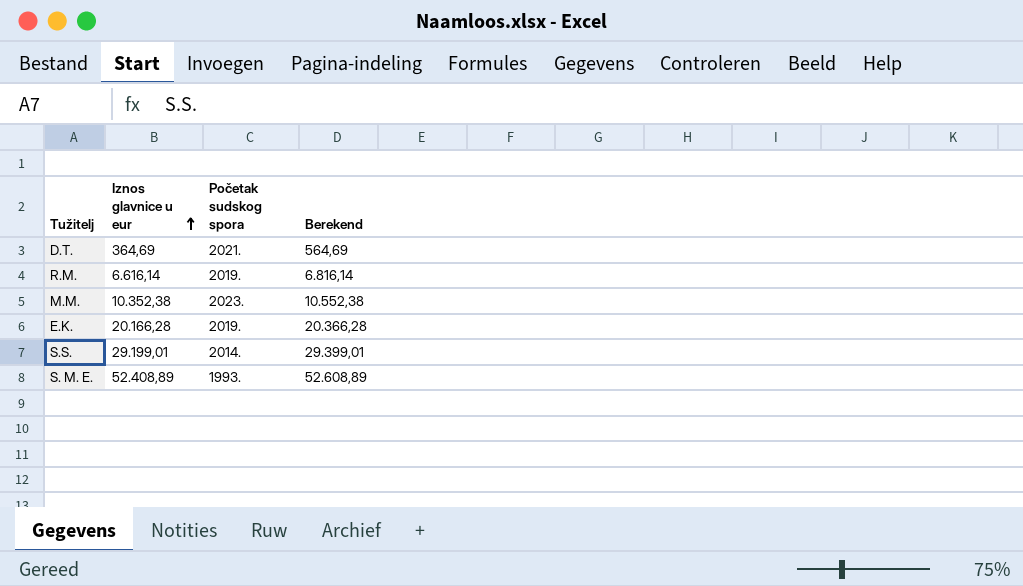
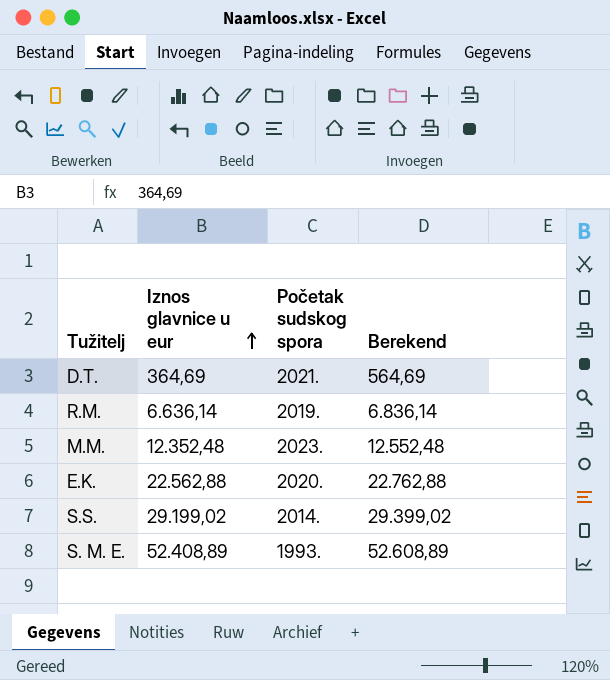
R.M. | Iznos glavnice u eur: 6.616,14 -> 6.636,14
R.M. | Berekend: 6.816,14 -> 6.836,14
M.M. | Iznos glavnice u eur: 10.352,38 -> 12.352,48
M.M. | Berekend: 10.552,38 -> 12.552,48
E.K. | Iznos glavnice u eur: 20.166,28 -> 22.562,88
E.K. | Početak sudskog spora: 2019. -> 2020.
E.K. | Berekend: 20.366,28 -> 22.762,88
S.S. | Iznos glavnice u eur: 29.199,01 -> 29.199,02
S.S. | Berekend: 29.399,01 -> 29.399,02

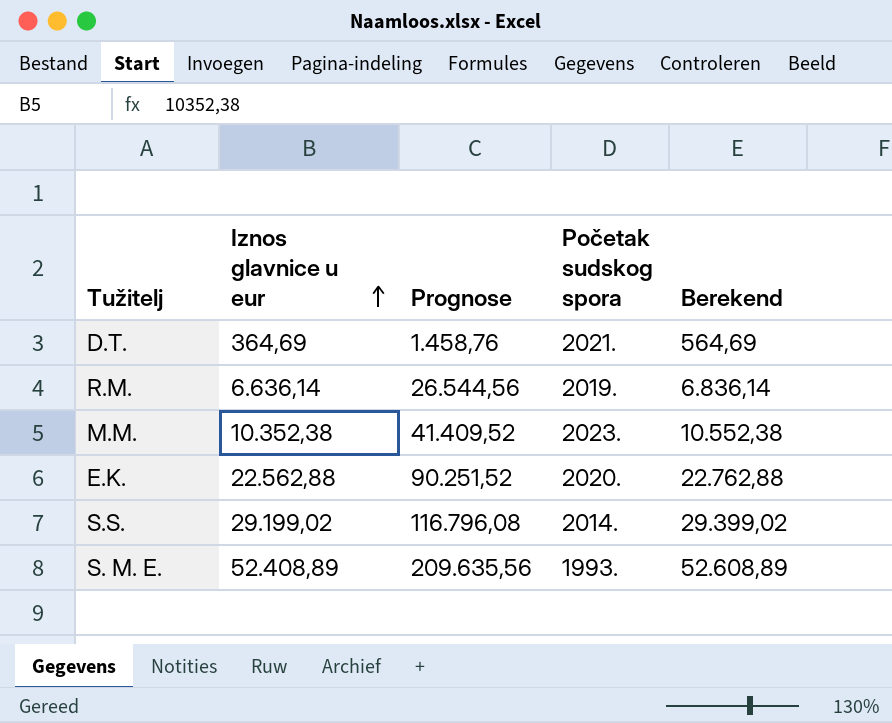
column Prognose | formula: none -> [Iznos glavnice u eur] * 4
M.M. | Iznos glavnice u eur: 12.352,48 -> 10.352,38
M.M. | Berekend: 12.552,48 -> 10.552,38

